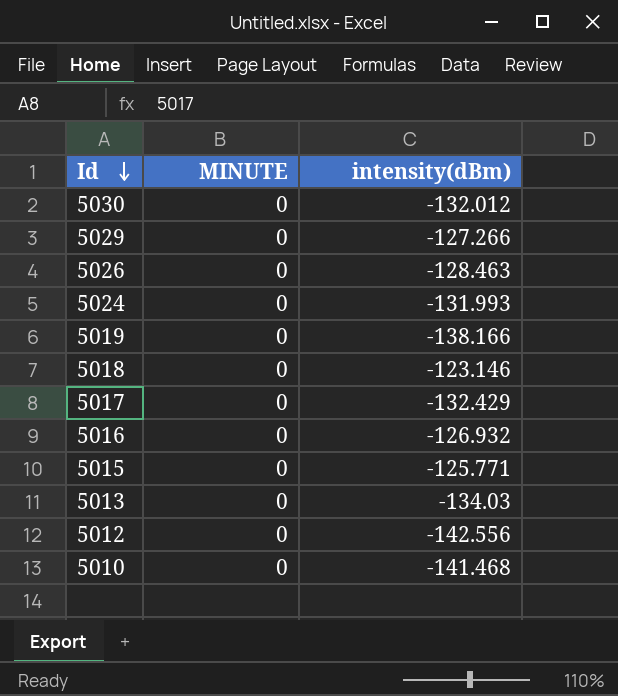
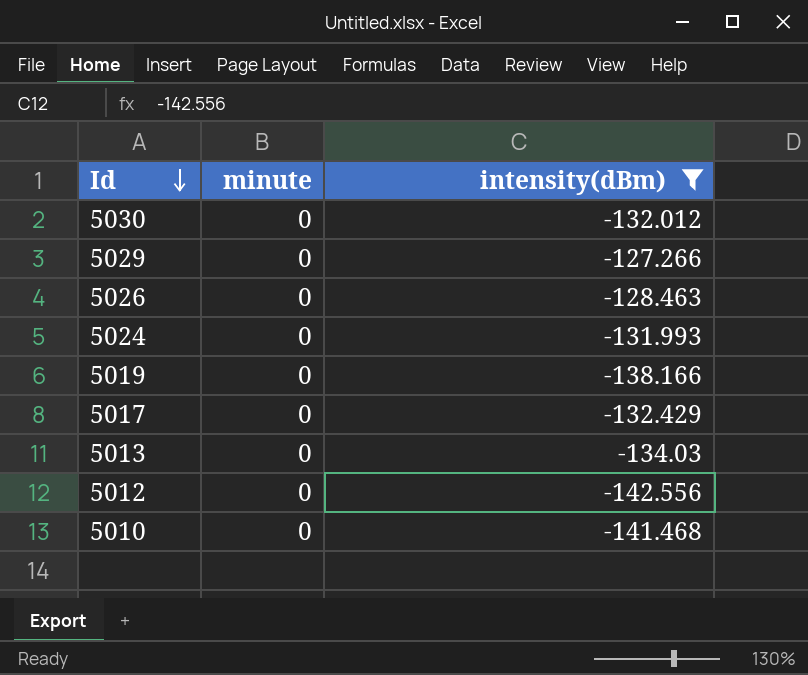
filter: none -> intensity(dBm) <= -127.266
column name: MINUTE -> minute

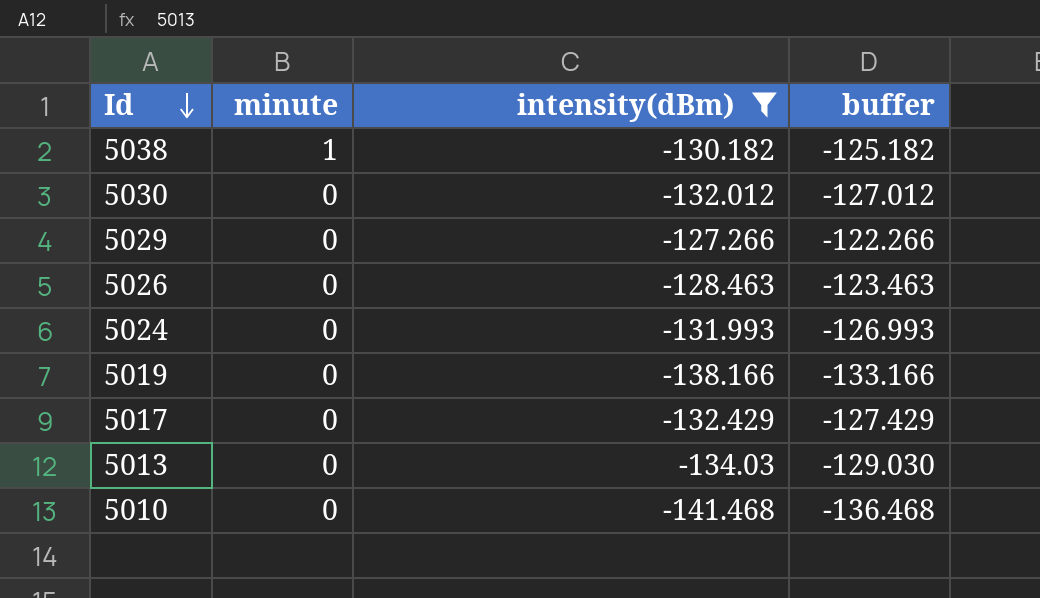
column buffer | formula: none -> [intensity(dBm)] + 5
row 5012: 0 | -142.556 -> none
row 5038: none -> 1 | -130.182 | -125.182

